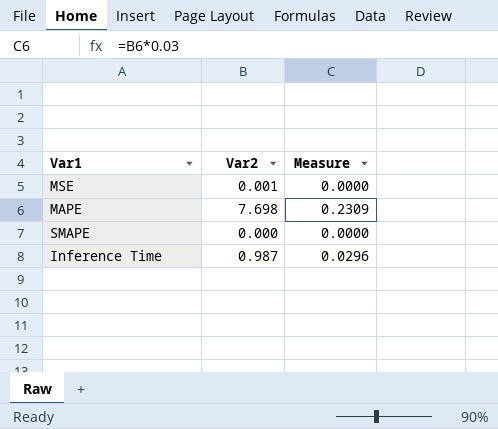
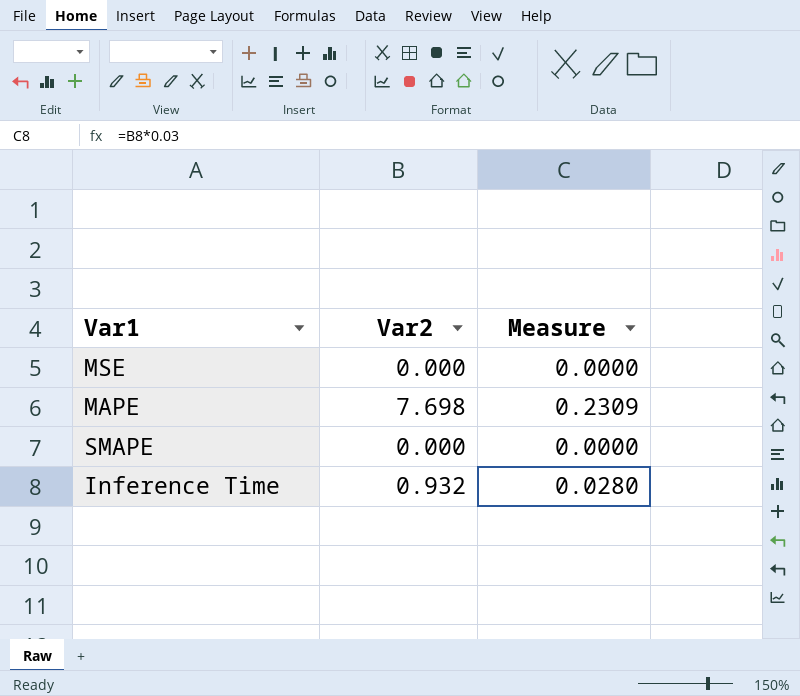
MSE | Var2: 0.001 -> 0.000
Inference Time | Var2: 0.987 -> 0.932
Inference Time | Measure: 0.0296 -> 0.0280

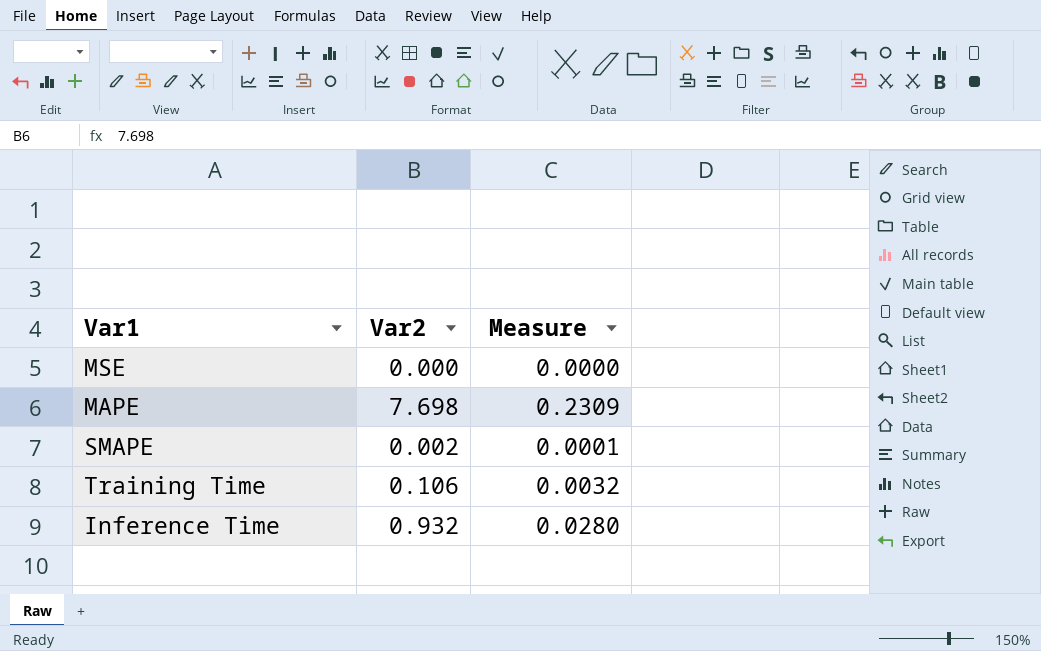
SMAPE | Var2: 0.000 -> 0.002
SMAPE | Measure: 0.0000 -> 0.0001
row Training Time: none -> 0.106 | 0.0032

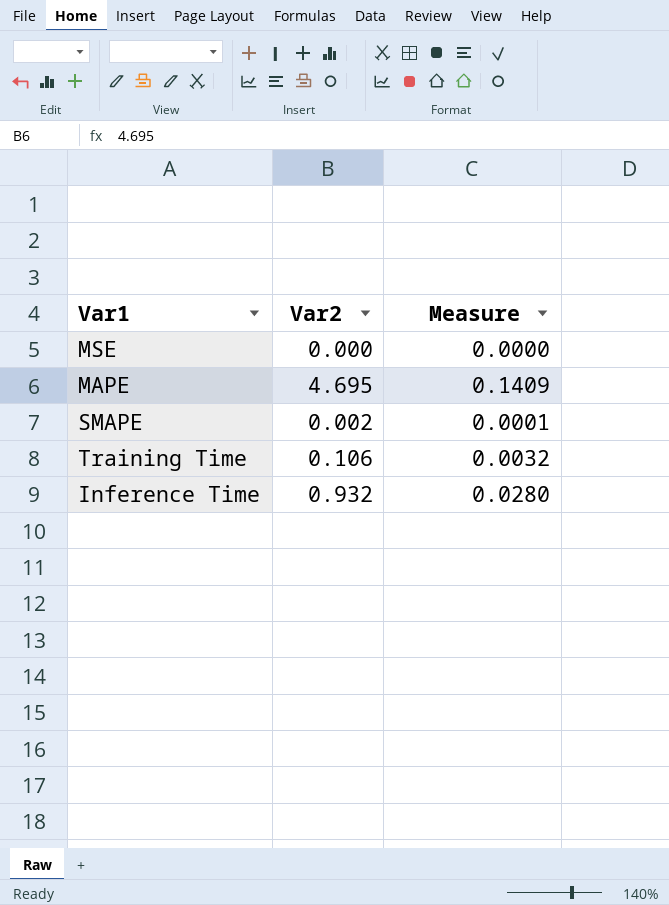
MAPE | Var2: 7.698 -> 4.695
MAPE | Measure: 0.2309 -> 0.1409

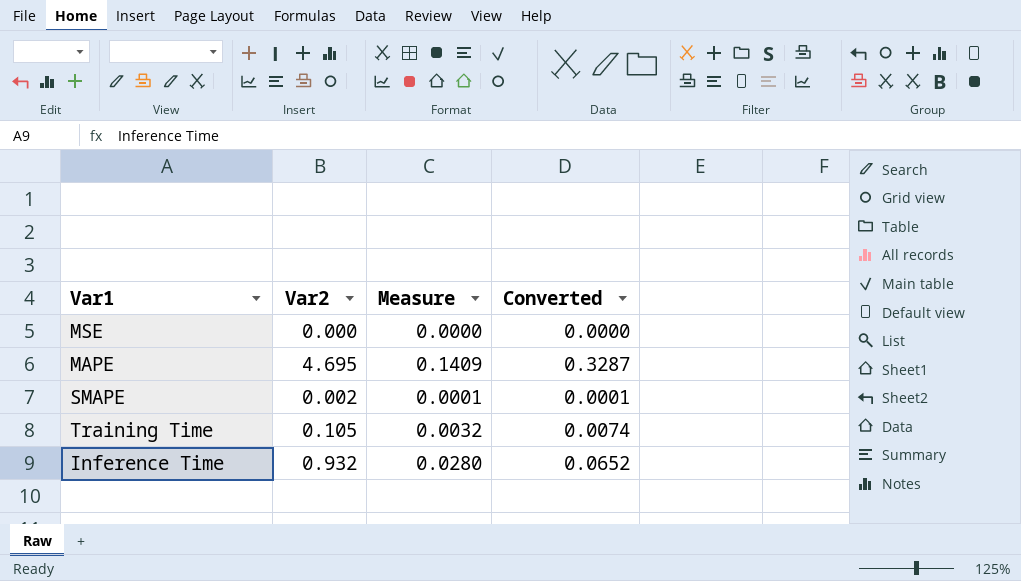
column Converted | formula: none -> [Var2] * 0.07
Training Time | Var2: 0.106 -> 0.105

